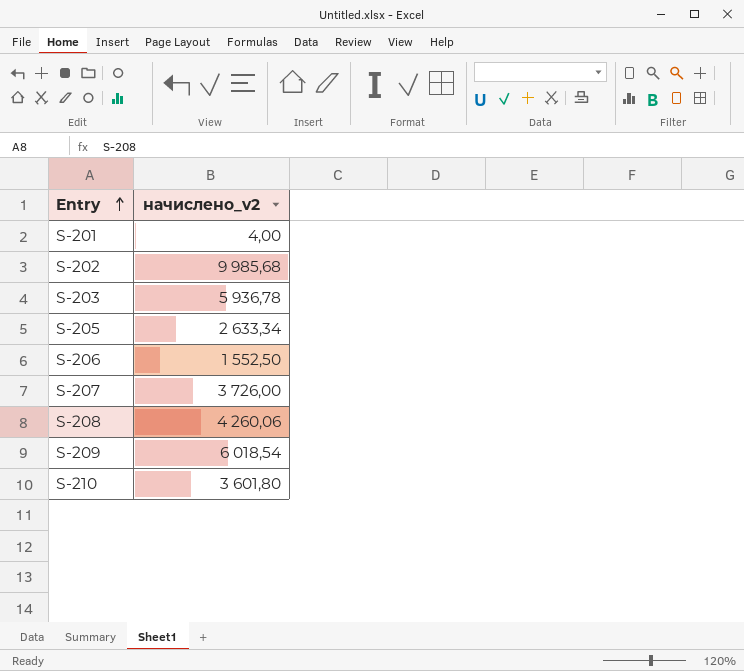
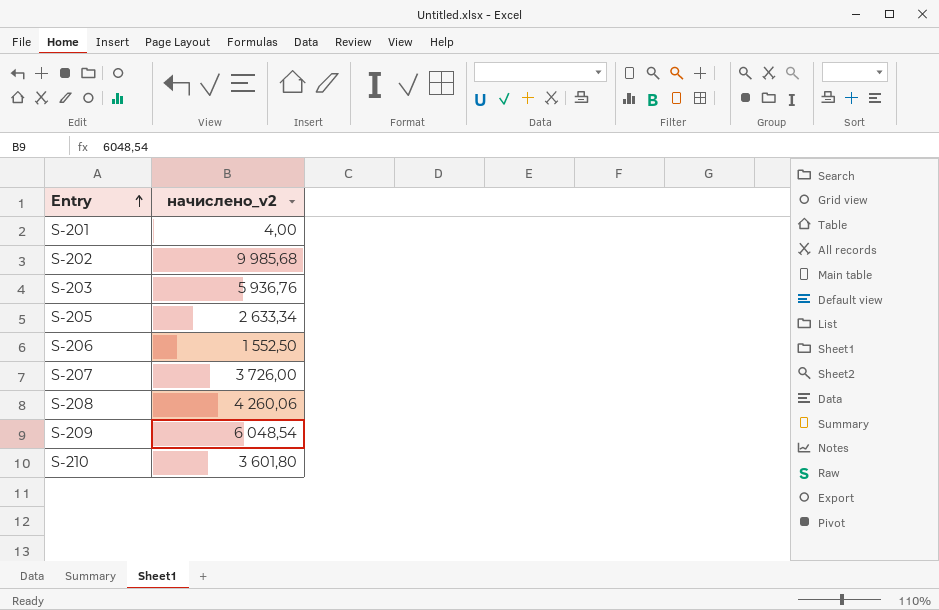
S-203 | начислено_v2: 5 936,78 -> 5 936,76
S-209 | начислено_v2: 6 018,54 -> 6 048,54

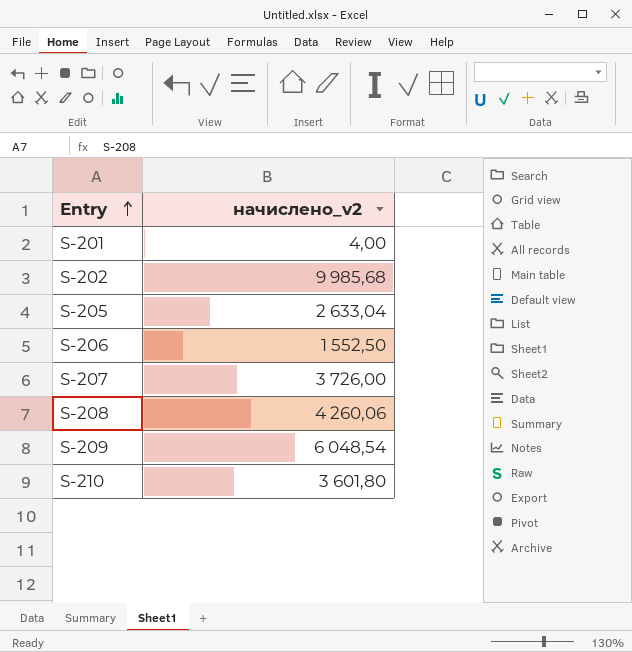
row S-203: 5 936,76 -> none
S-205 | начислено_v2: 2 633,34 -> 2 633,04

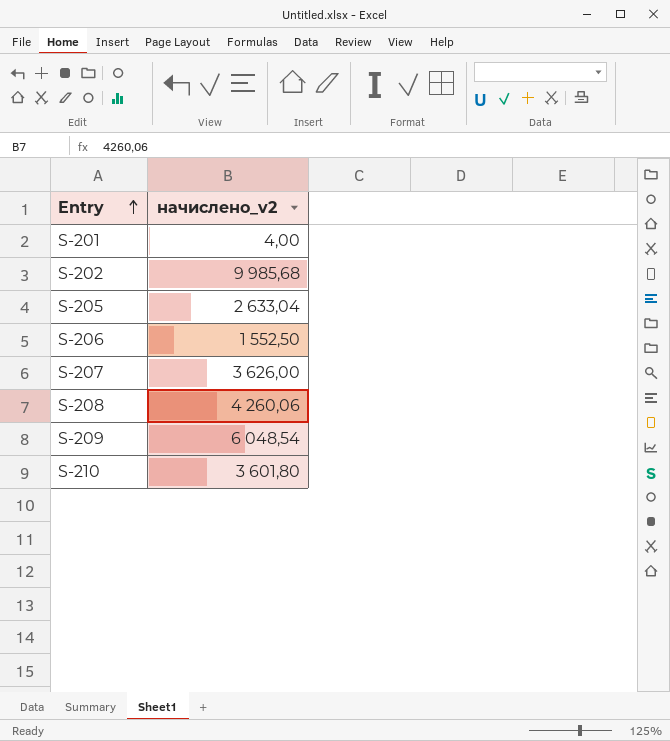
S-207 | начислено_v2: 3 726,00 -> 3 626,00

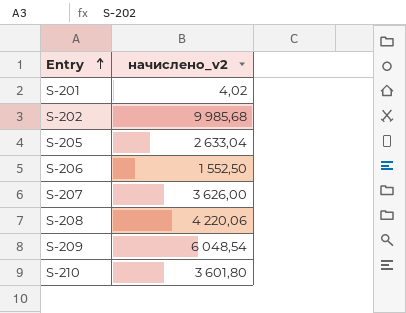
S-201 | начислено_v2: 4,00 -> 4,02
S-208 | начислено_v2: 4 260,06 -> 4 220,06

